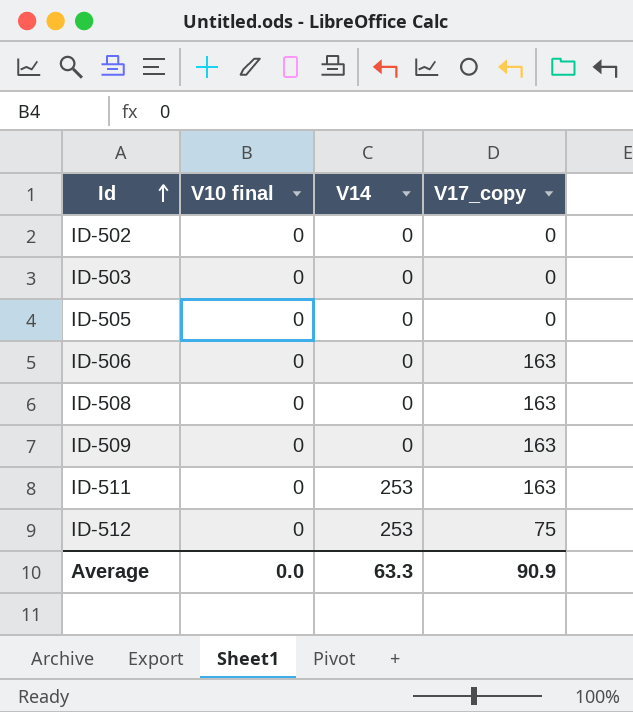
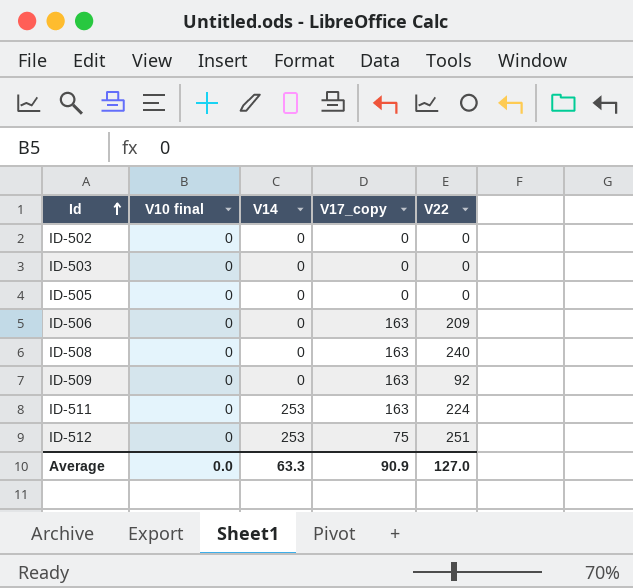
column V22 | position: none -> 5

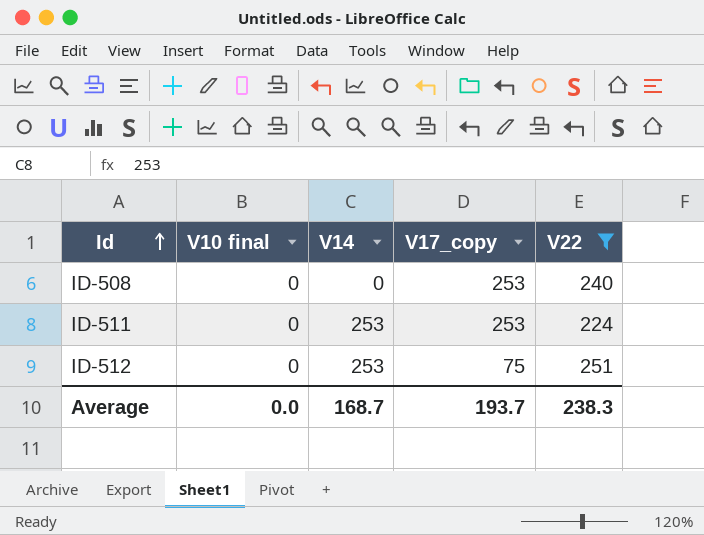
filter: none -> V22 >= 224
ID-508 | V17_copy: 163 -> 253
ID-511 | V17_copy: 163 -> 253
Average | V14: 63.3 -> 168.7
Average | V17_copy: 90.9 -> 193.7
Average | V22: 127.0 -> 238.3

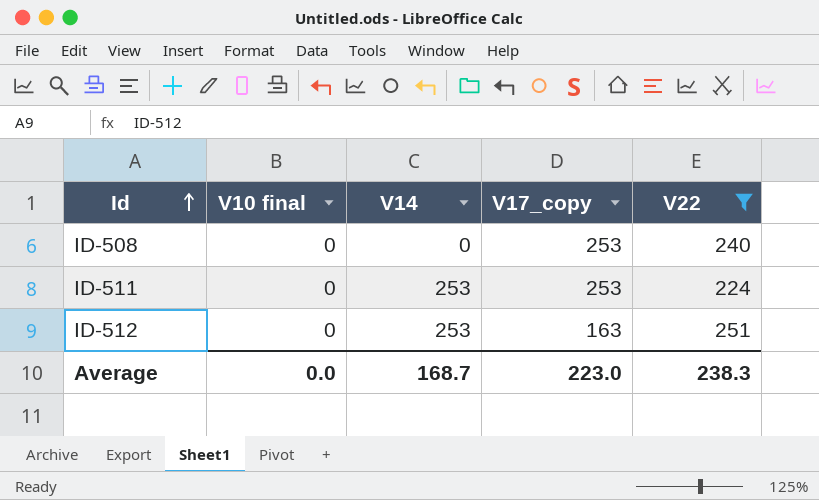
ID-512 | V17_copy: 75 -> 163
Average | V17_copy: 193.7 -> 223.0

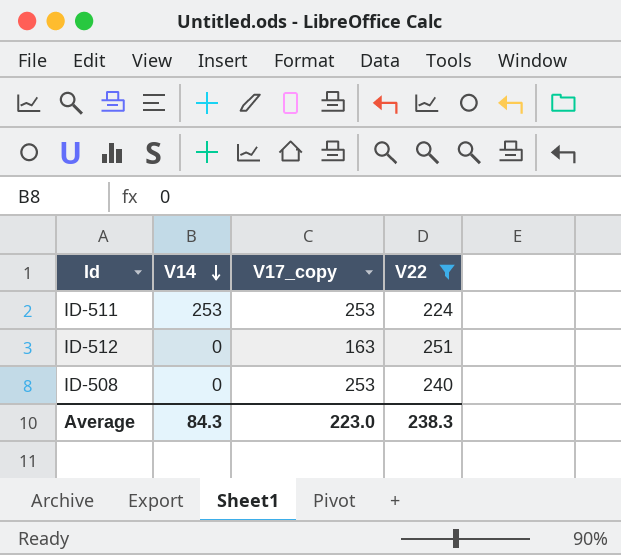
row order: Id ascending -> V14 descending
column V10 final | position: 2 -> none
ID-512 | V14: 253 -> 0
Average | V14: 168.7 -> 84.3

